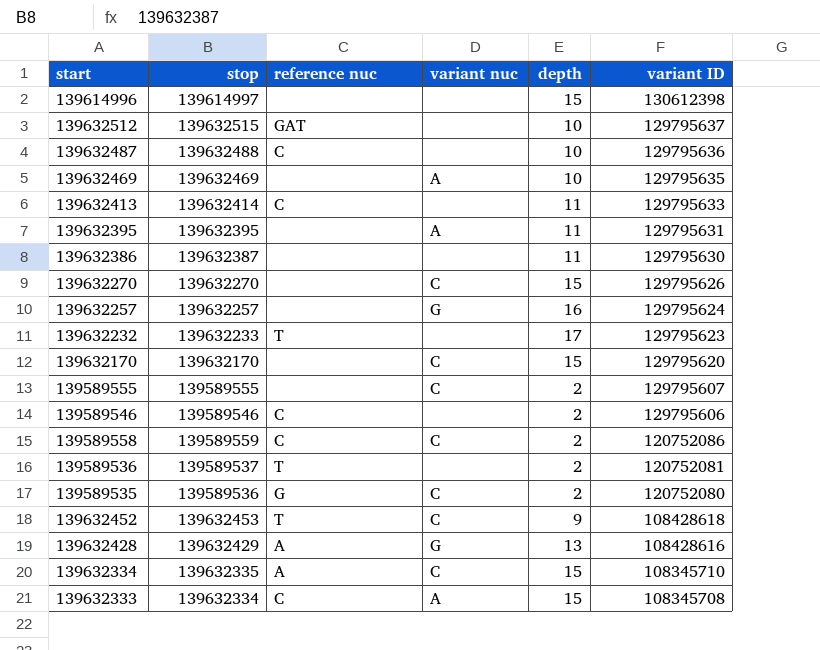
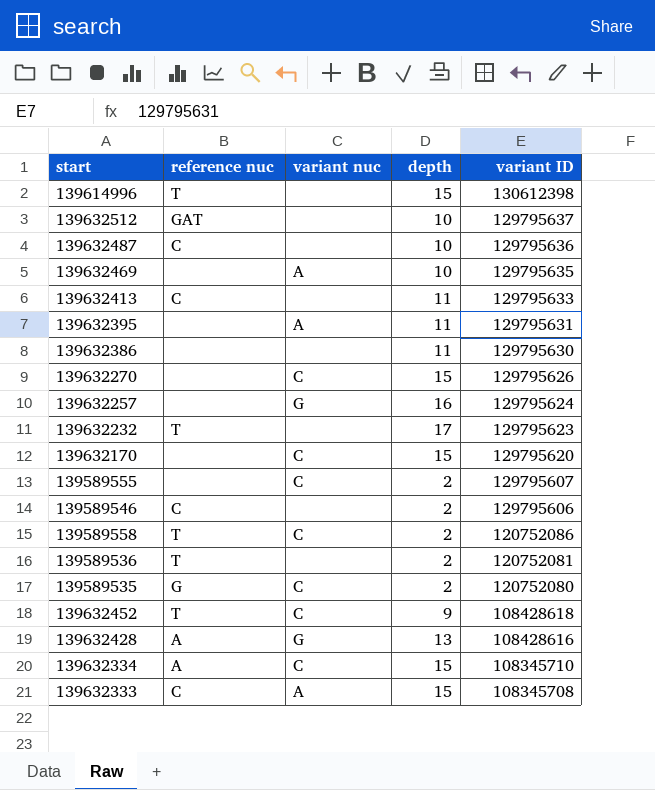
column stop | position: 2 -> none
139614996 | reference nuc: none -> T
139589558 | reference nuc: C -> T

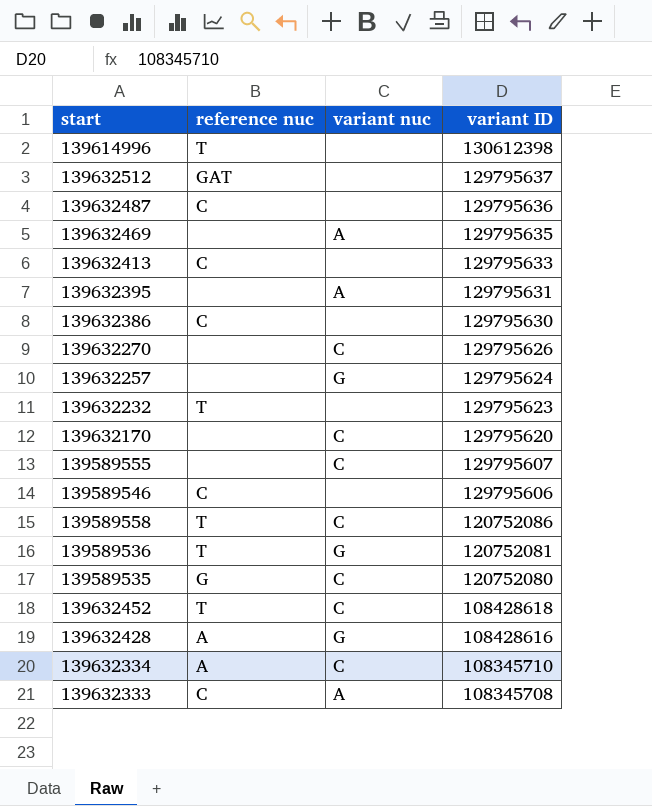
column depth | position: 4 -> none
139632386 | reference nuc: none -> C
139589536 | variant nuc: none -> G

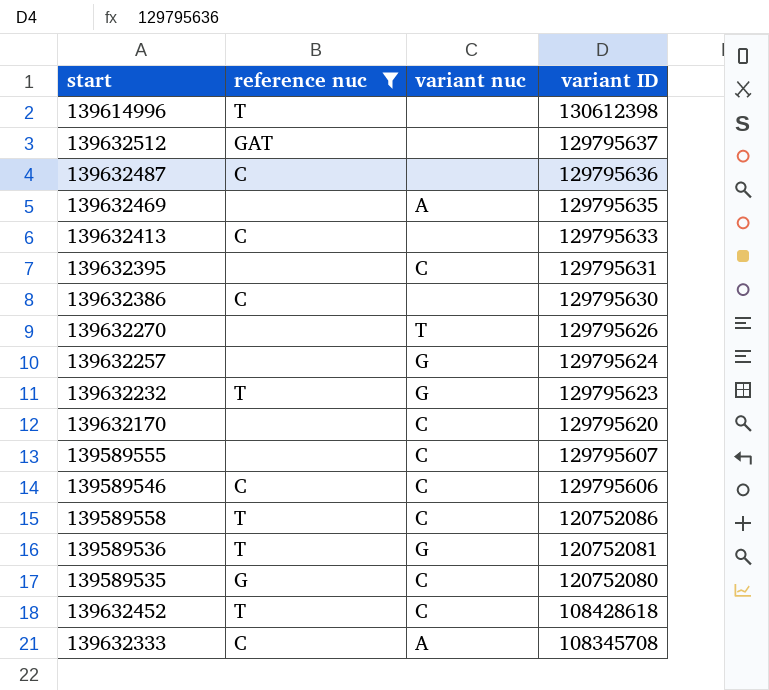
filter: none -> reference nuc != A
139632395 | variant nuc: A -> C
139632270 | variant nuc: C -> T
139632232 | variant nuc: none -> G
139589546 | variant nuc: none -> C

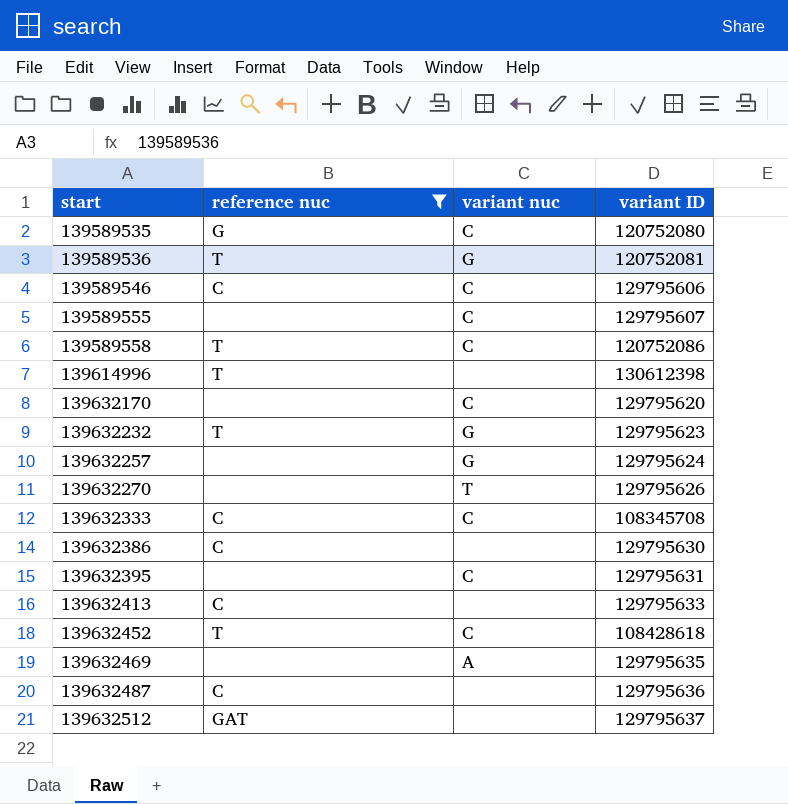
row order: variant ID descending -> start ascending
139632333 | variant nuc: A -> C

